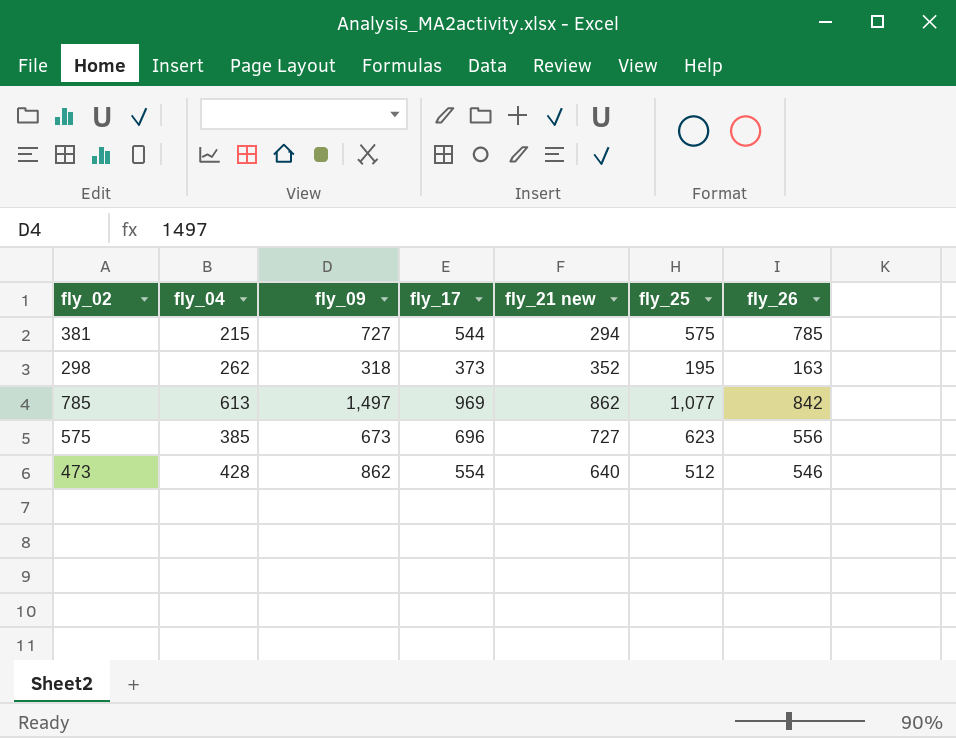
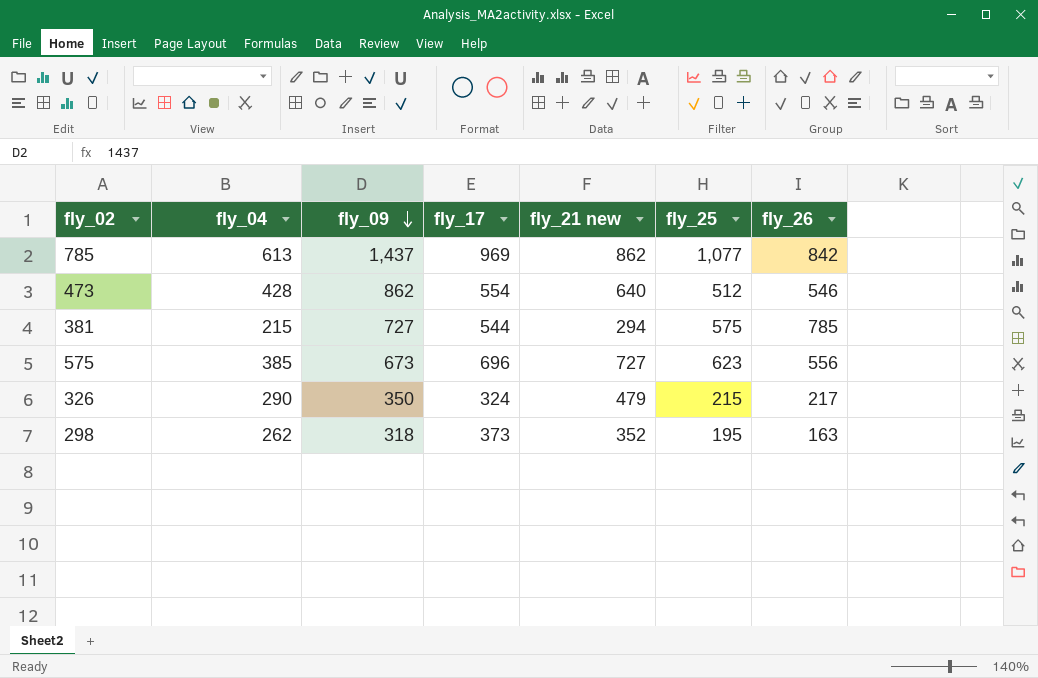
row order: none -> fly_09 descending
785 | fly_09: 1,497 -> 1,437
row 326: none -> 290 | 350 | 324 | 479 | 215 | 217

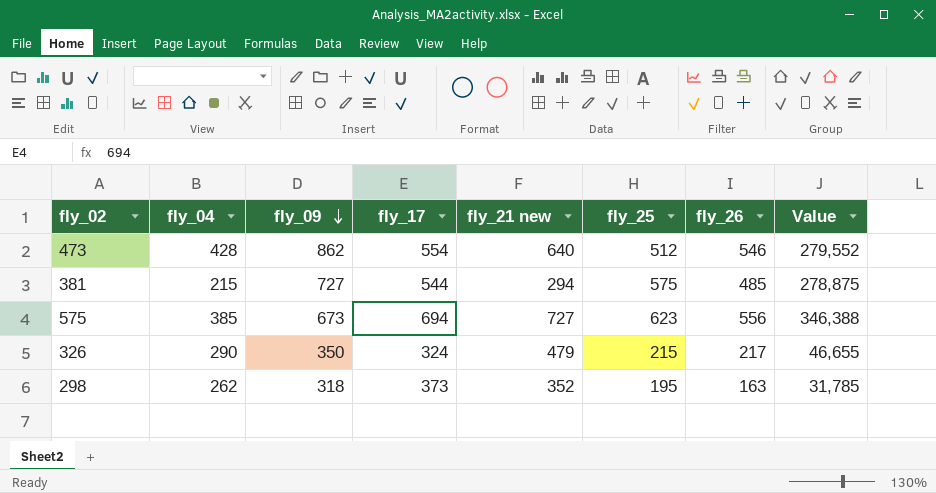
column Value | formula: none -> [fly_25] * [fly_26]
row 785: 613 | 1,437 | 969 | 862 | 1,077 | 842 -> none
381 | fly_26: 785 -> 485
575 | fly_17: 696 -> 694

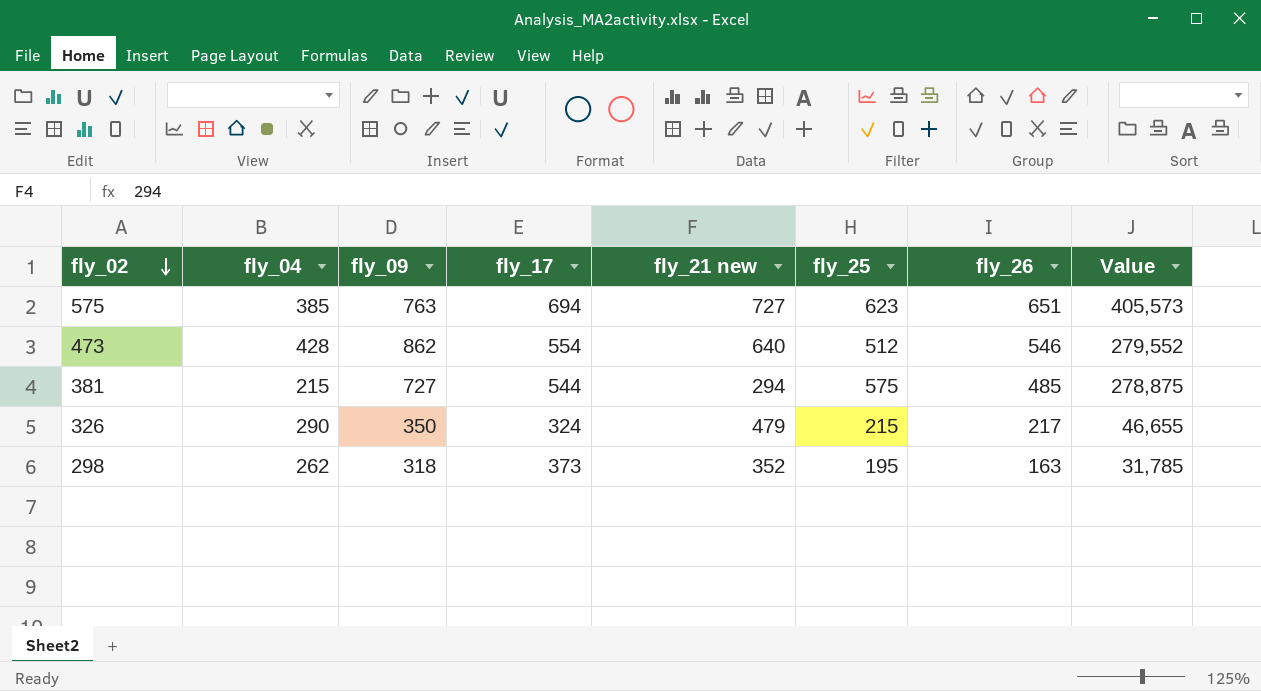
row order: fly_09 descending -> fly_02 descending
575 | fly_09: 673 -> 763
575 | fly_26: 556 -> 651
575 | Value: 346,388 -> 405,573

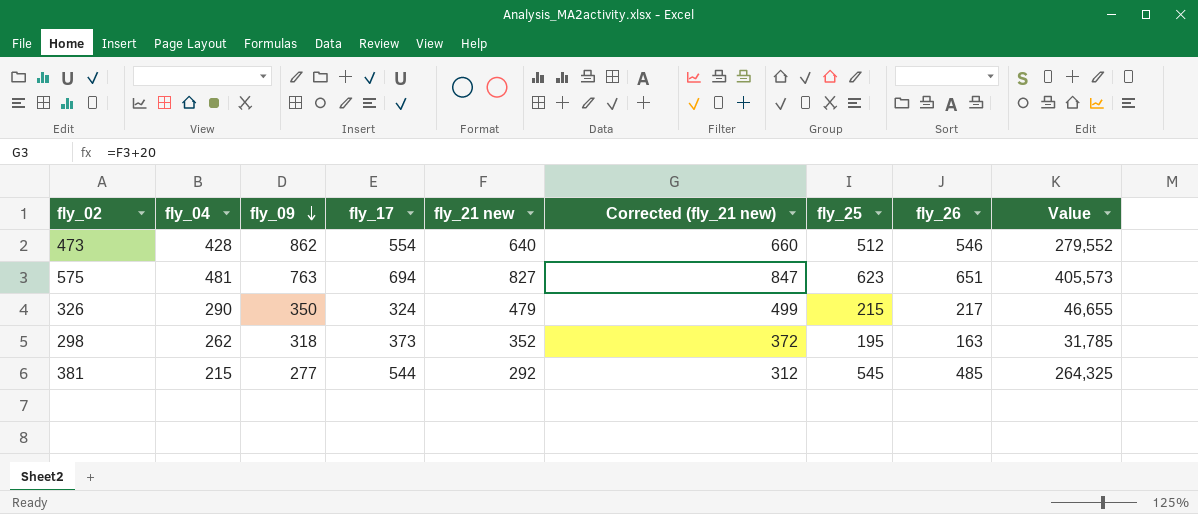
row order: fly_02 descending -> fly_09 descending
column Corrected (fly_21 new) | formula: none -> [fly_21 new] + 20
575 | fly_04: 385 -> 481
575 | fly_21 new: 727 -> 827
381 | fly_09: 727 -> 277
381 | fly_21 new: 294 -> 292
381 | fly_25: 575 -> 545
381 | Value: 278,875 -> 264,325

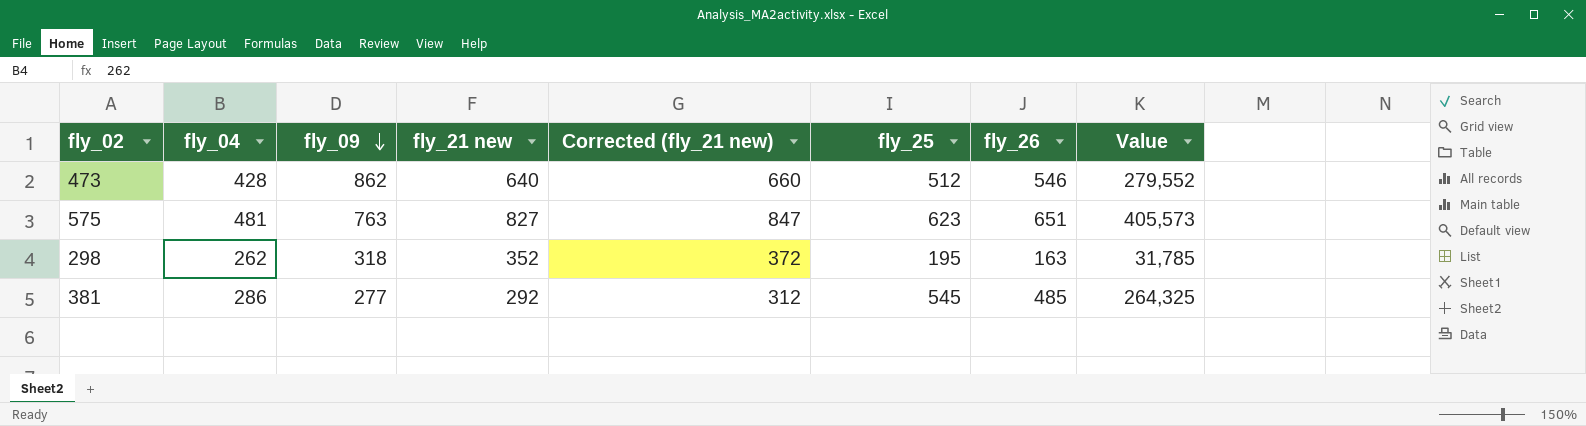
column fly_17 | position: 4 -> none
row 326: 290 | 350 | 324 | 479 | 499 | 215 | 217 | 46,655 -> none
381 | fly_04: 215 -> 286

